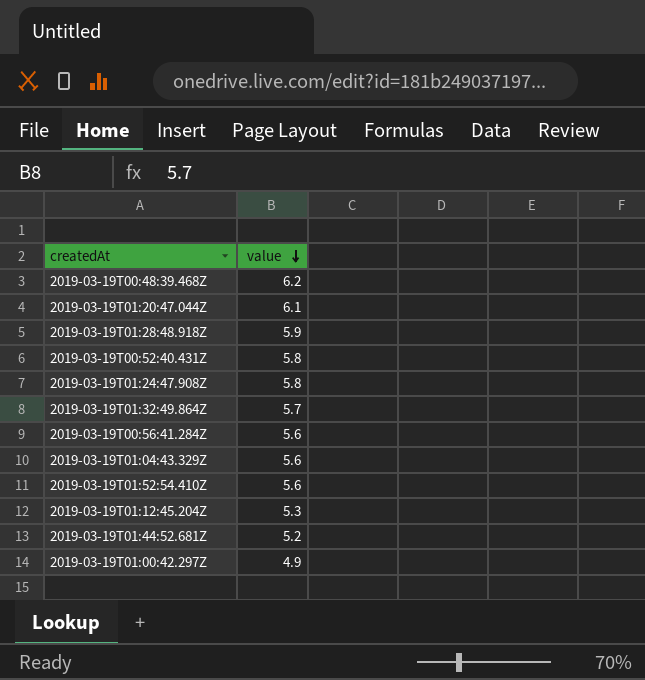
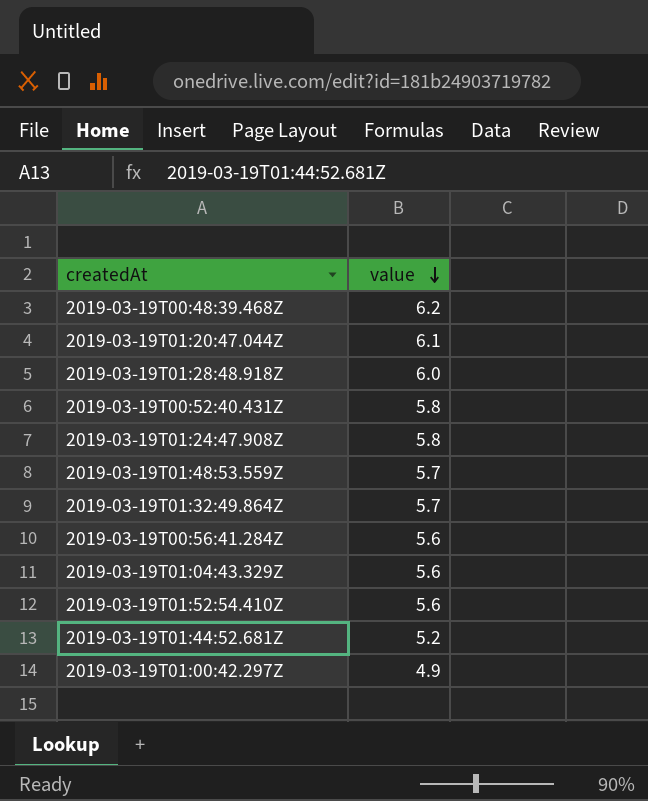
row 2019-03-19T01:12:45.204Z: 5.3 -> none
2019-03-19T01:28:48.918Z | value: 5.9 -> 6.0
row 2019-03-19T01:48:53.559Z: none -> 5.7

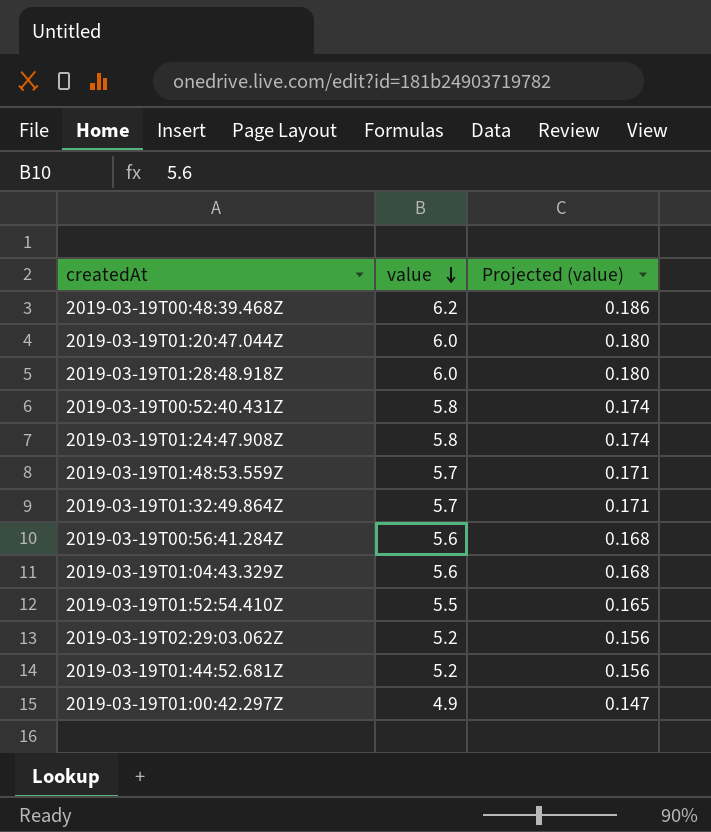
column Projected (value) | formula: none -> [value] * 0.03
2019-03-19T01:20:47.044Z | value: 6.1 -> 6.0
2019-03-19T01:52:54.410Z | value: 5.6 -> 5.5
row 2019-03-19T02:29:03.062Z: none -> 5.2 | 0.156

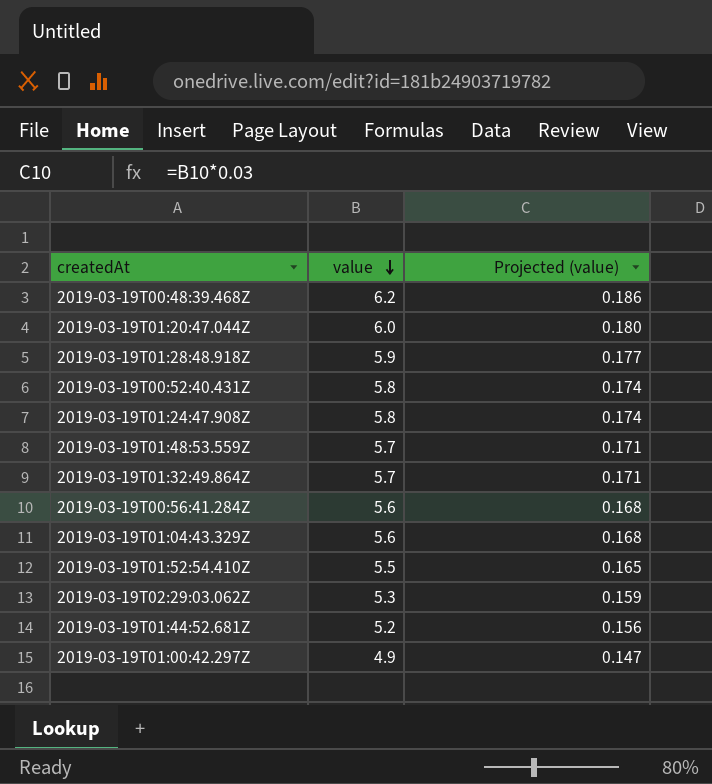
2019-03-19T01:28:48.918Z | value: 6.0 -> 5.9
2019-03-19T01:28:48.918Z | Projected (value): 0.180 -> 0.177
2019-03-19T02:29:03.062Z | value: 5.2 -> 5.3
2019-03-19T02:29:03.062Z | Projected (value): 0.156 -> 0.159

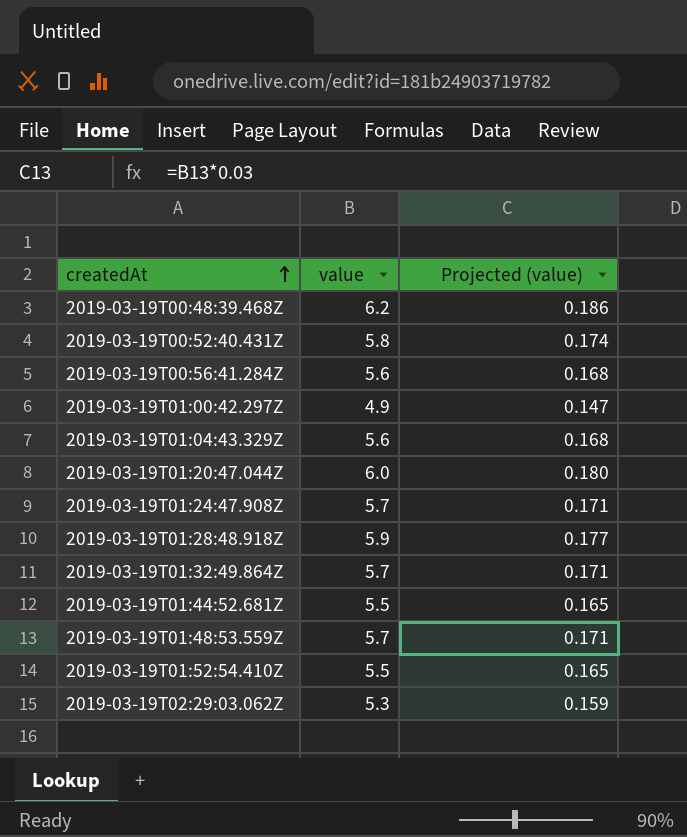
row order: value descending -> createdAt ascending
2019-03-19T01:24:47.908Z | value: 5.8 -> 5.7
2019-03-19T01:24:47.908Z | Projected (value): 0.174 -> 0.171
2019-03-19T01:44:52.681Z | value: 5.2 -> 5.5
2019-03-19T01:44:52.681Z | Projected (value): 0.156 -> 0.165

